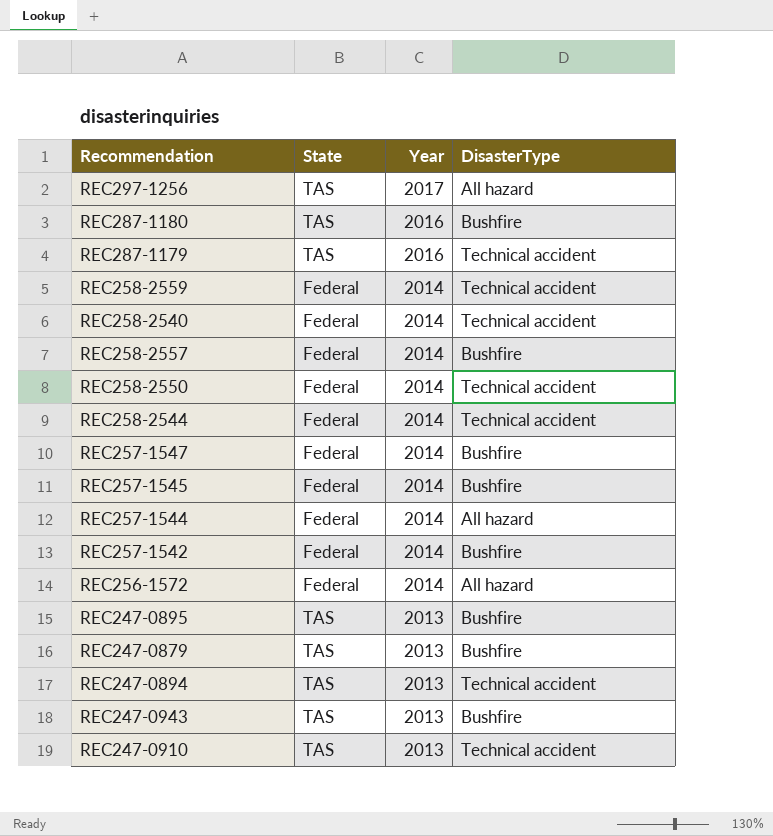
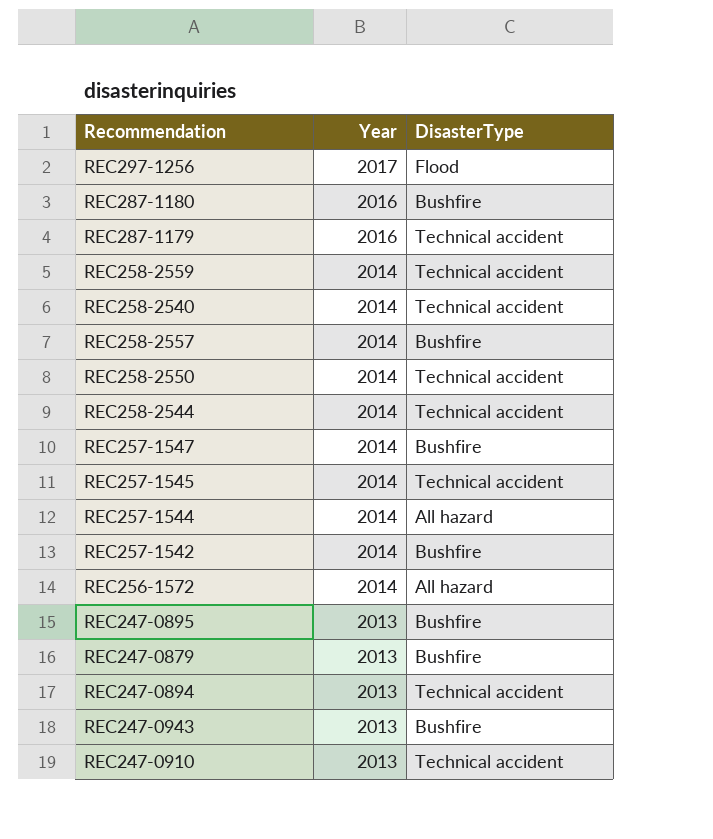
column State | position: 2 -> none
REC297-1256 | DisasterType: All hazard -> Flood
REC257-1545 | DisasterType: Bushfire -> Technical accident

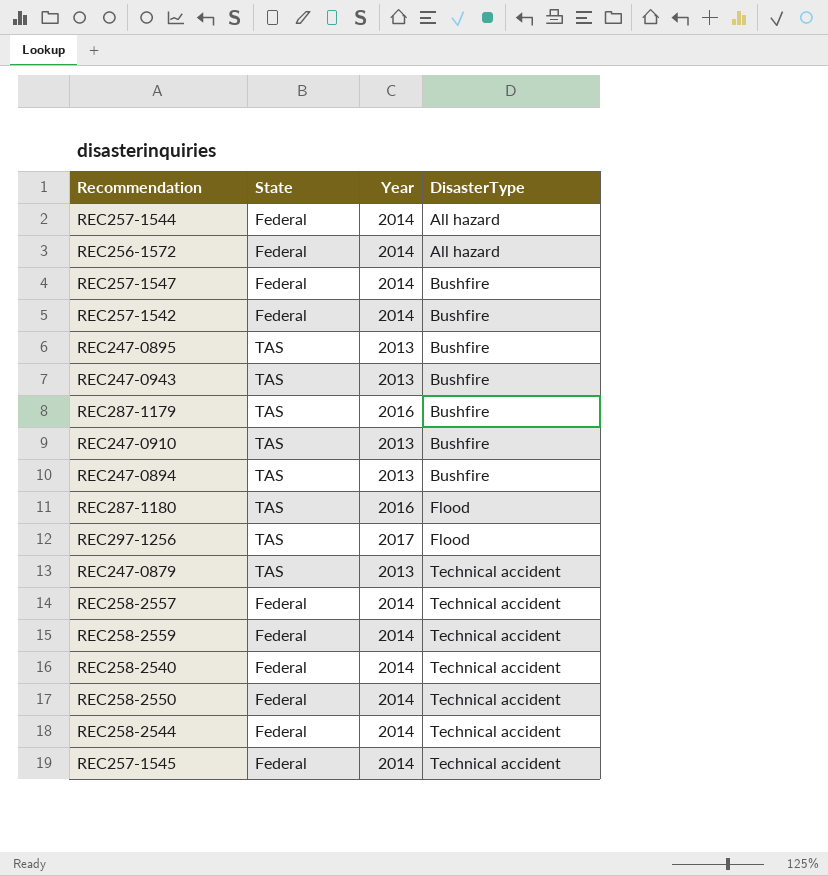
row order: Year descending -> DisasterType ascending
column State | position: none -> 2
REC287-1179 | DisasterType: Technical accident -> Bushfire
REC247-0910 | DisasterType: Technical accident -> Bushfire
REC247-0894 | DisasterType: Technical accident -> Bushfire
REC287-1180 | DisasterType: Bushfire -> Flood
REC247-0879 | DisasterType: Bushfire -> Technical accident
REC258-2557 | DisasterType: Bushfire -> Technical accident

